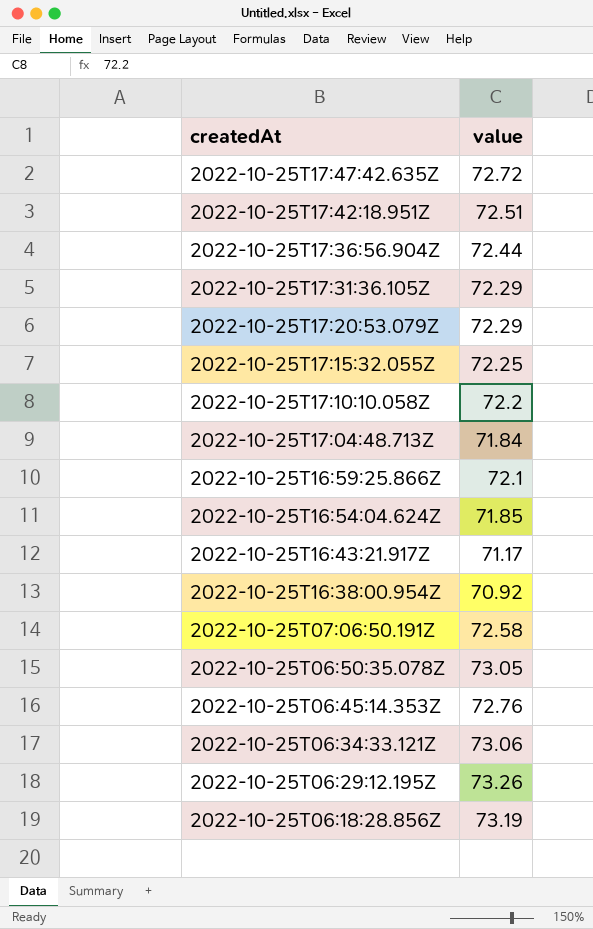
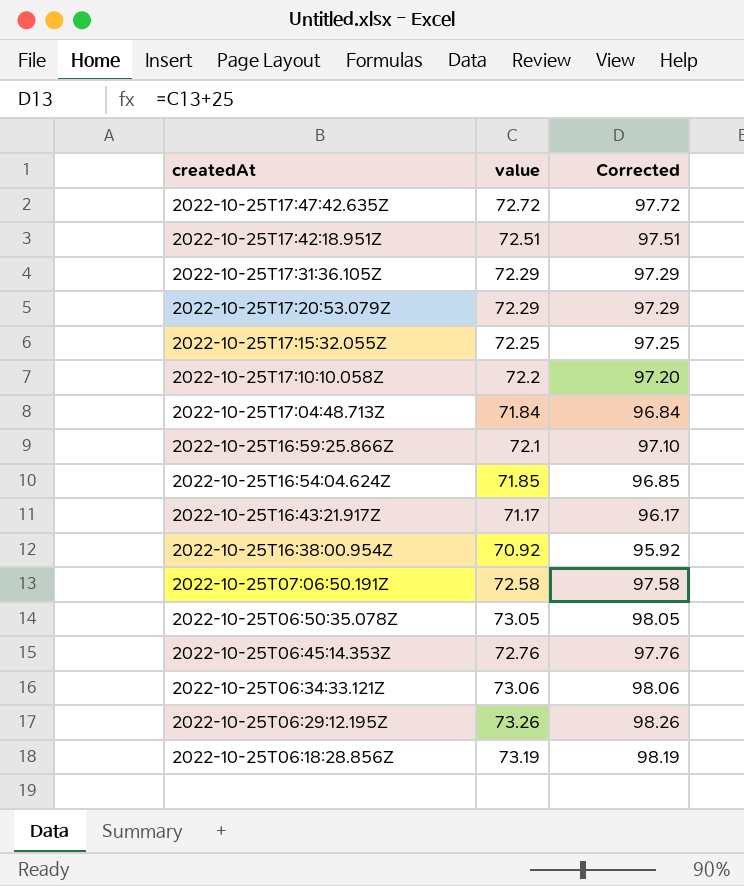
column Corrected | formula: none -> [value] + 25
row 2022-10-25T17:36:56.904Z: 72.44 -> none

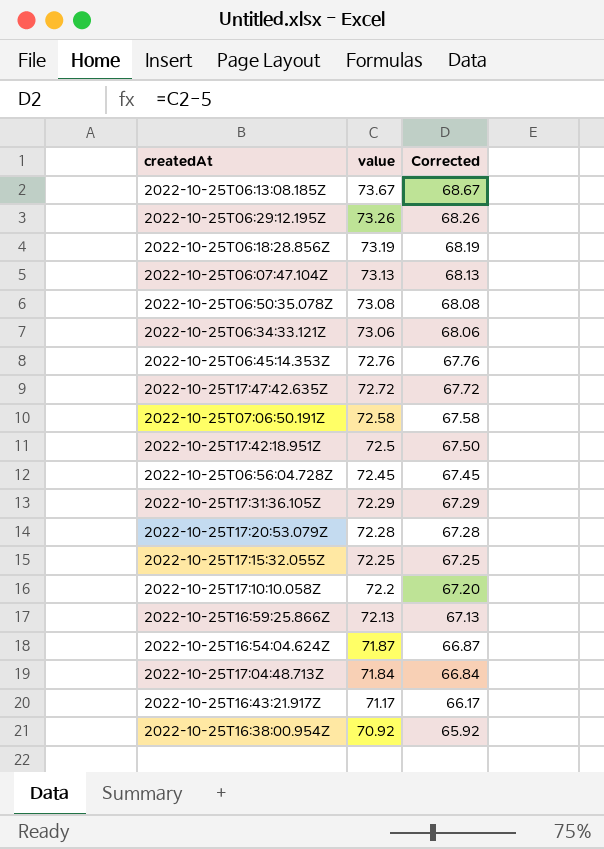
row order: createdAt descending -> value descending
column Corrected | formula: [value] + 25 -> [value] - 5
row 2022-10-25T06:13:08.185Z: none -> 73.67 | 68.67
row 2022-10-25T06:07:47.104Z: none -> 73.13 | 68.13
2022-10-25T06:50:35.078Z | value: 73.05 -> 73.08
2022-10-25T17:42:18.951Z | value: 72.51 -> 72.5
row 2022-10-25T06:56:04.728Z: none -> 72.45 | 67.45
2022-10-25T17:20:53.079Z | value: 72.29 -> 72.28
2022-10-25T16:59:25.866Z | value: 72.1 -> 72.13
2022-10-25T16:54:04.624Z | value: 71.85 -> 71.87

